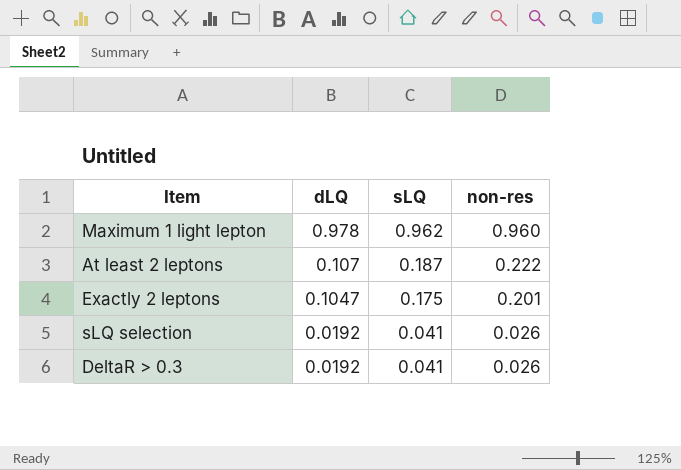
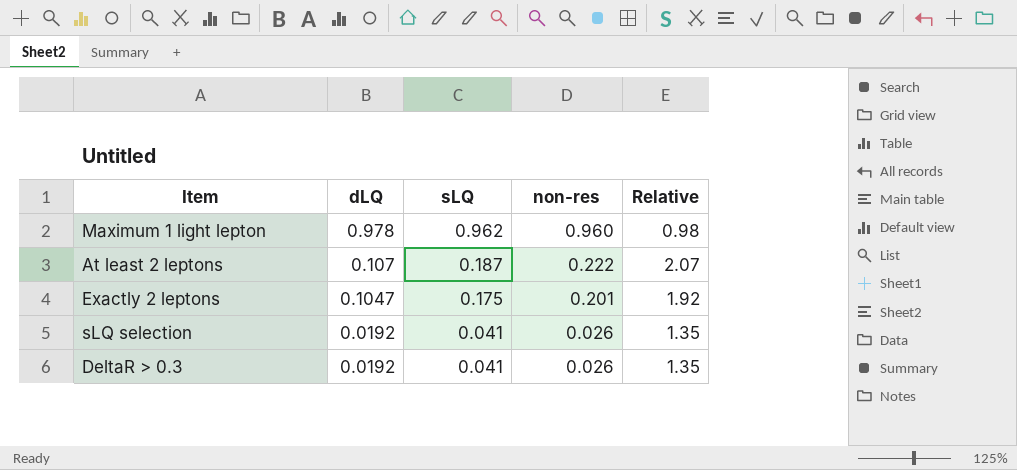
column Relative | formula: none -> [non-res] / [dLQ]

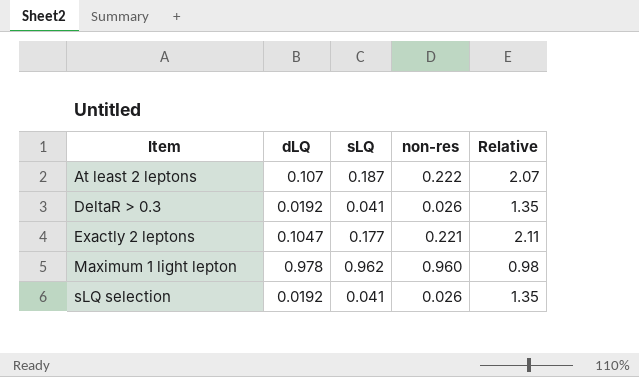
row order: dLQ descending -> Item ascending
Exactly 2 leptons | sLQ: 0.175 -> 0.177
Exactly 2 leptons | non-res: 0.201 -> 0.221
Exactly 2 leptons | Relative: 1.92 -> 2.11

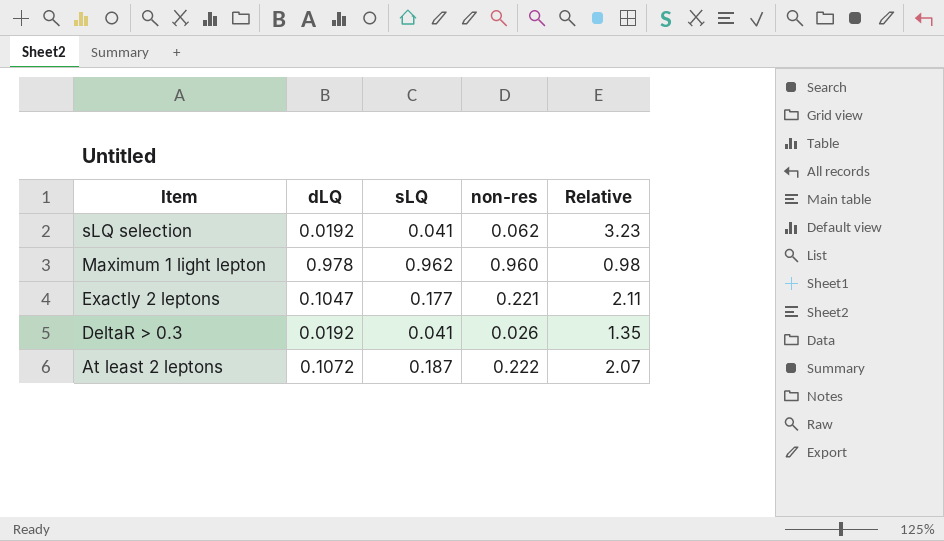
row order: Item ascending -> Item descending
sLQ selection | non-res: 0.026 -> 0.062
sLQ selection | Relative: 1.35 -> 3.23
At least 2 leptons | dLQ: 0.107 -> 0.1072

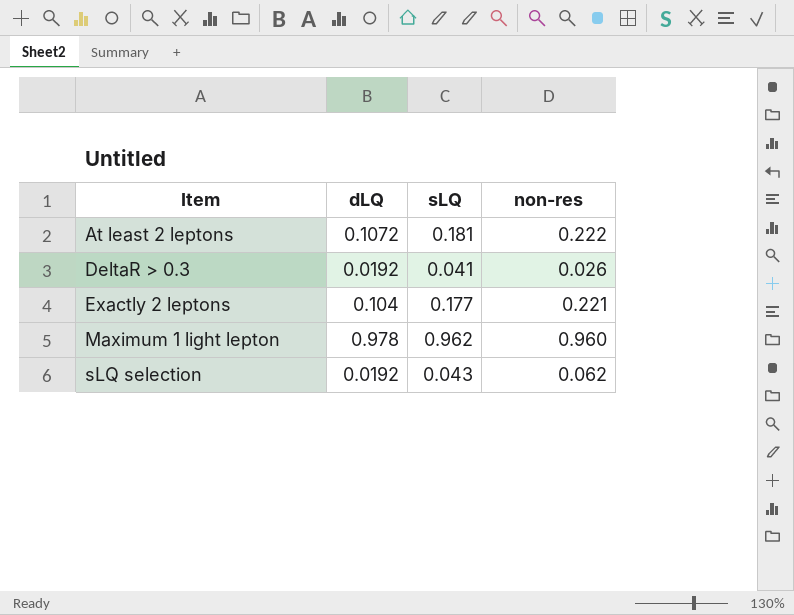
row order: Item descending -> Item ascending
column Relative | formula: [non-res] / [dLQ] -> none
At least 2 leptons | sLQ: 0.187 -> 0.181
Exactly 2 leptons | dLQ: 0.1047 -> 0.104
sLQ selection | sLQ: 0.041 -> 0.043

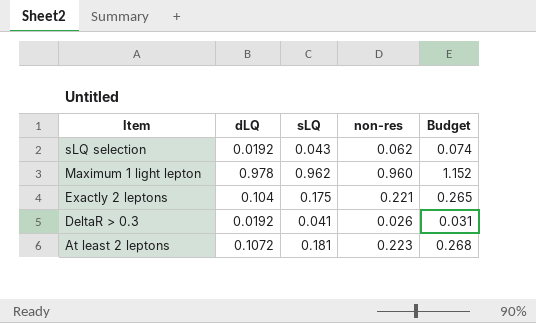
row order: Item ascending -> Item descending
column Budget | formula: none -> [non-res] * 1.2
Exactly 2 leptons | sLQ: 0.177 -> 0.175
At least 2 leptons | non-res: 0.222 -> 0.223

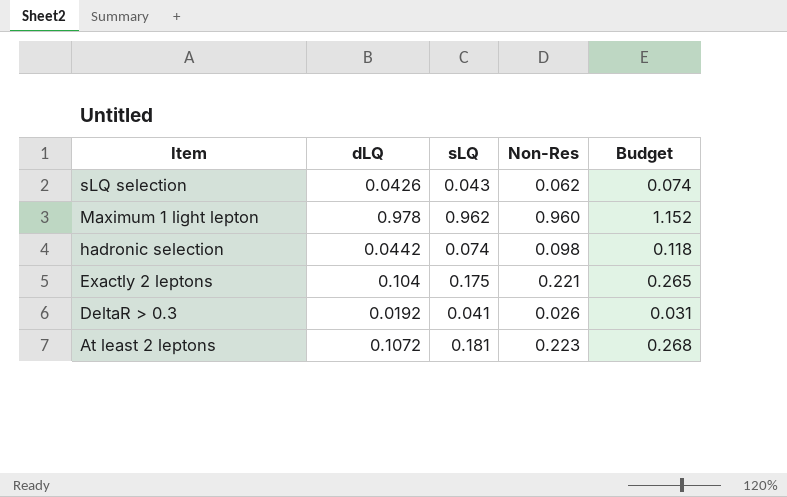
column name: non-res -> Non-Res
sLQ selection | dLQ: 0.0192 -> 0.0426
row hadronic selection: none -> 0.0442 | 0.074 | 0.098 | 0.118

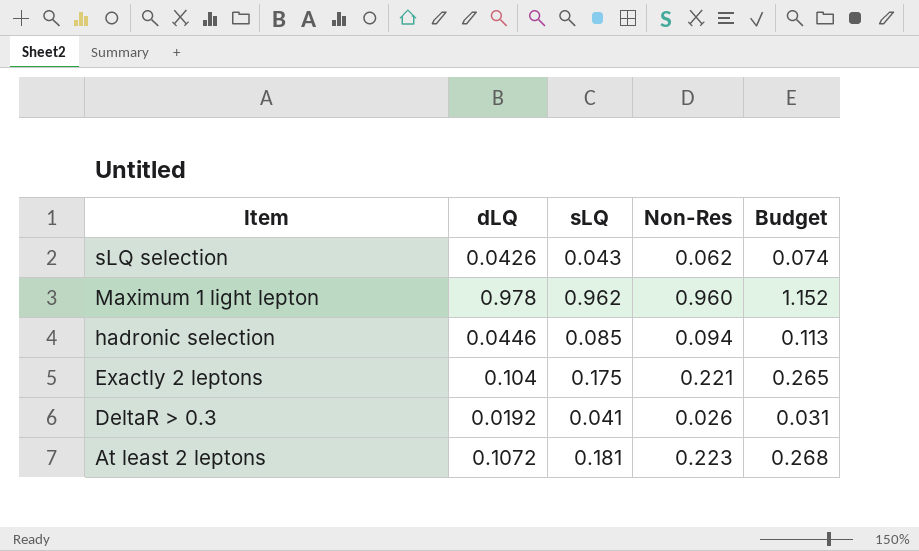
hadronic selection | dLQ: 0.0442 -> 0.0446
hadronic selection | sLQ: 0.074 -> 0.085
hadronic selection | Non-Res: 0.098 -> 0.094
hadronic selection | Budget: 0.118 -> 0.113

